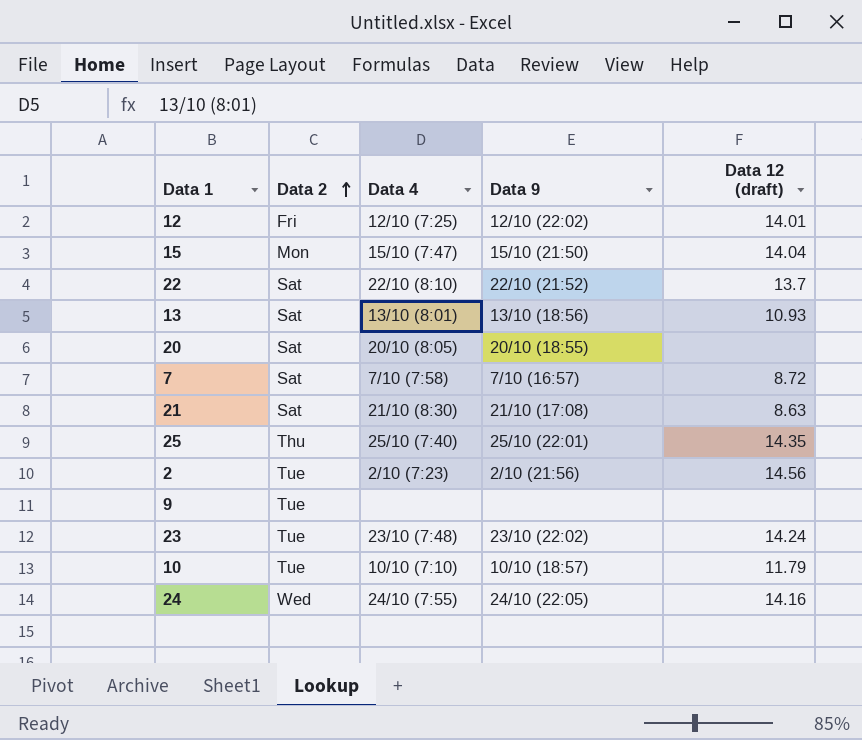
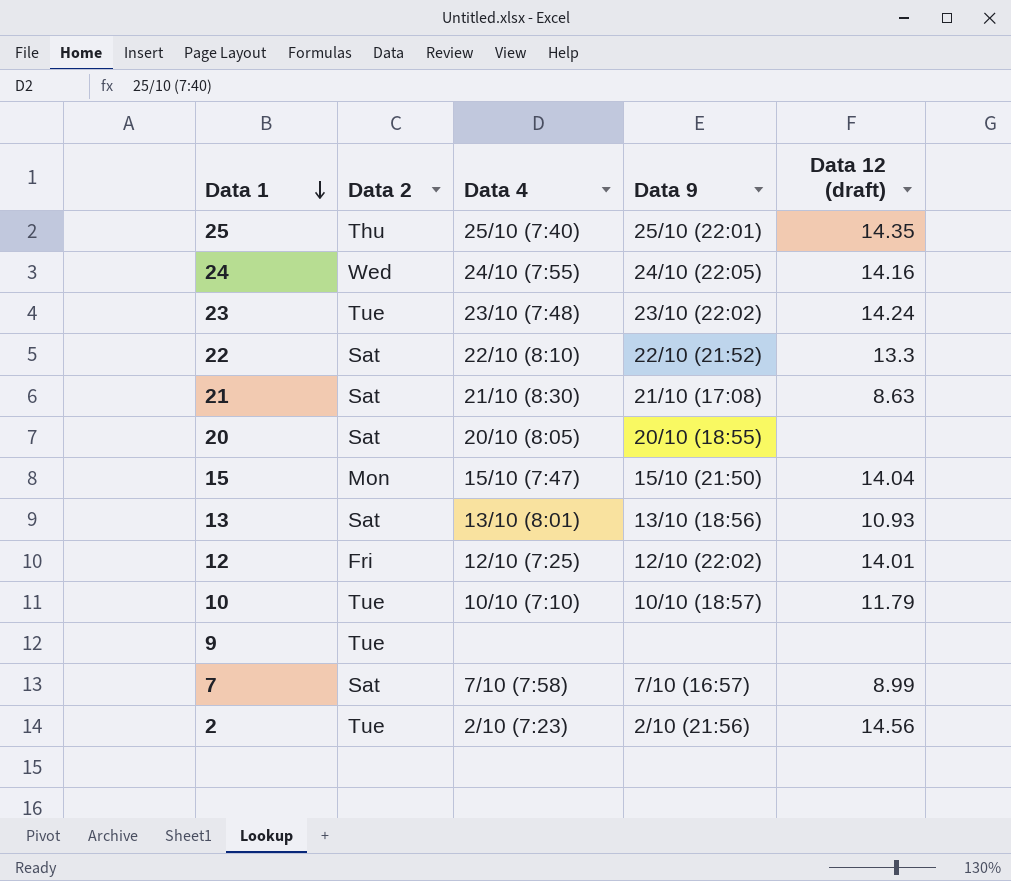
row order: Data 2 ascending -> Data 1 descending
22 | Data 12 (draft): 13.7 -> 13.3
7 | Data 12 (draft): 8.72 -> 8.99

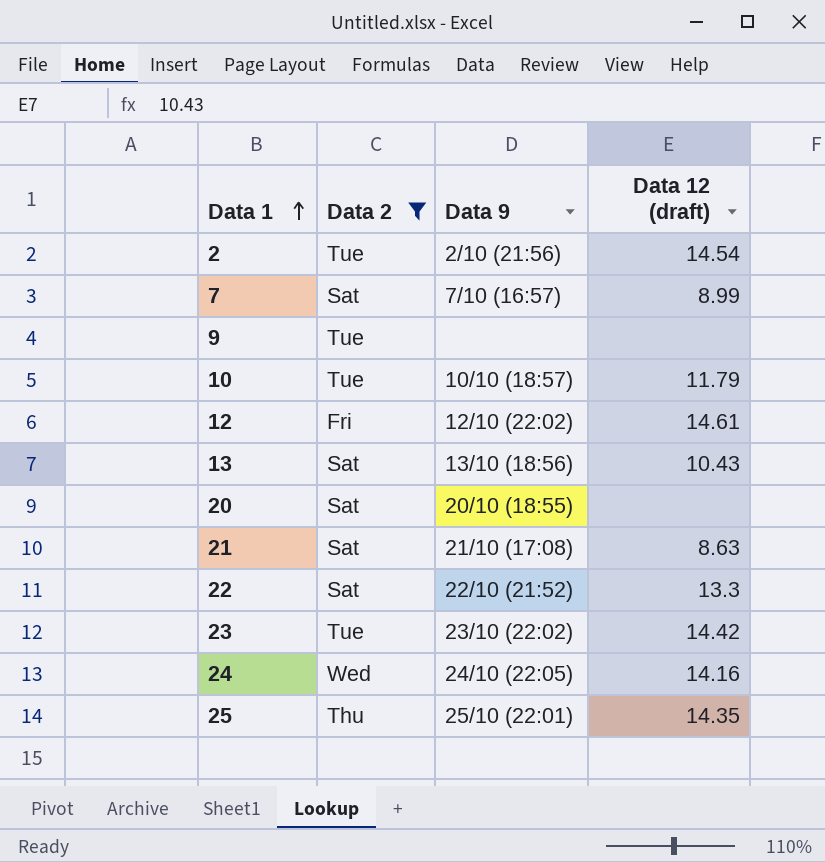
filter: none -> Data 2 != Mon
row order: Data 1 descending -> Data 1 ascending
column Data 4 | position: 3 -> none
2 | Data 12 (draft): 14.56 -> 14.54
12 | Data 12 (draft): 14.01 -> 14.61
13 | Data 12 (draft): 10.93 -> 10.43
23 | Data 12 (draft): 14.24 -> 14.42

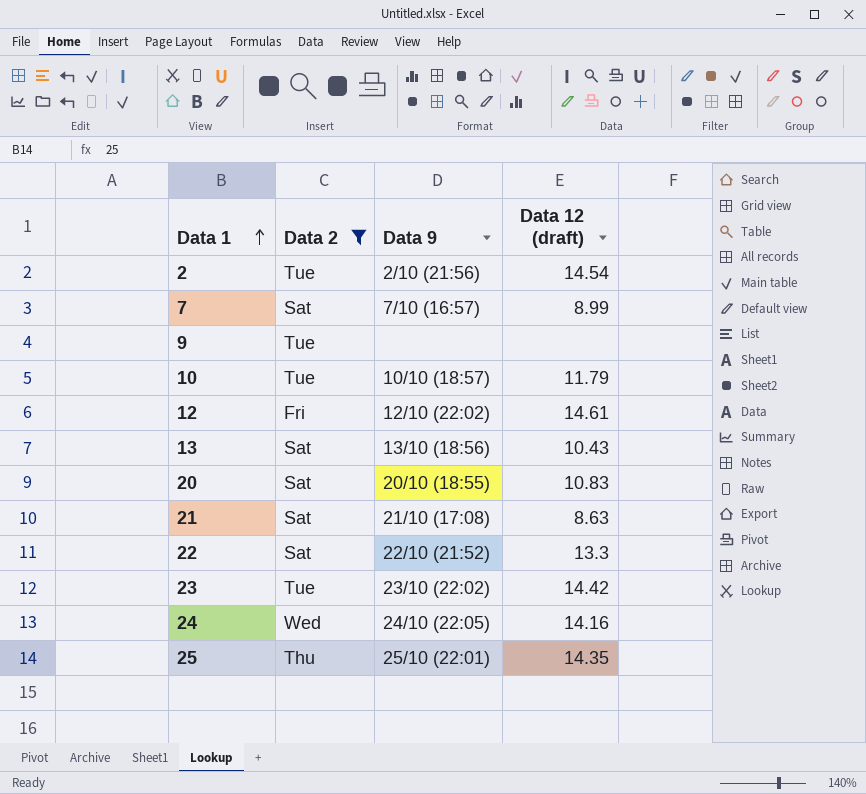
20 | Data 12 (draft): none -> 10.83

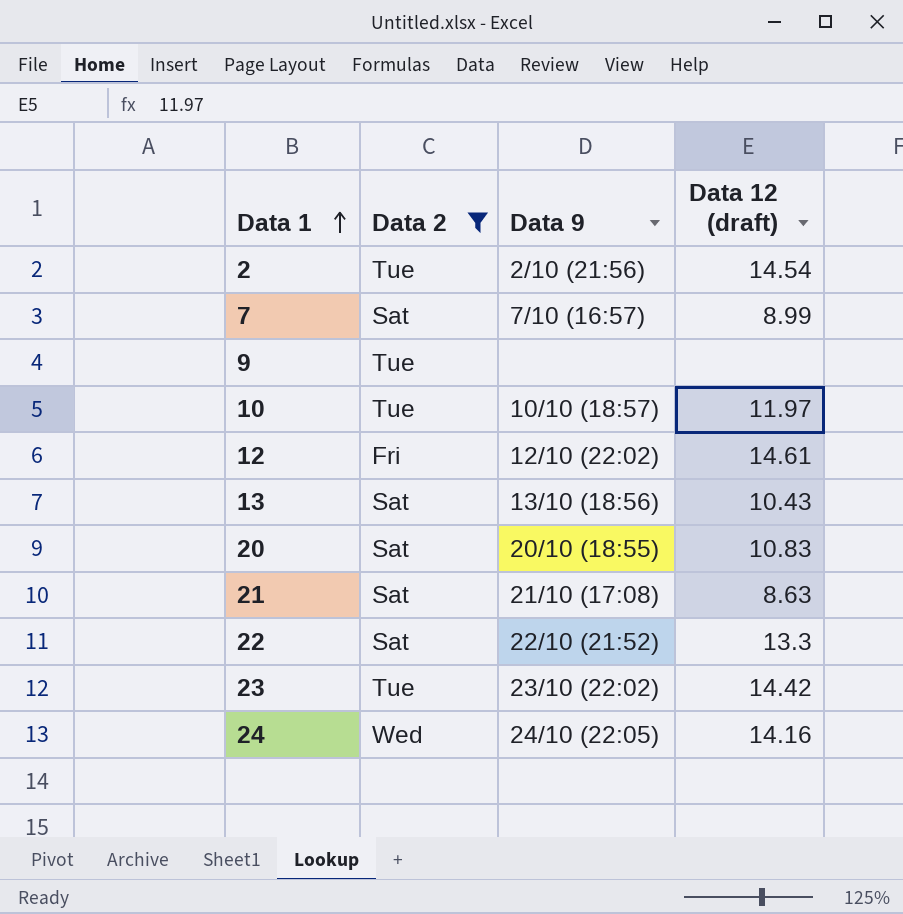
row 25: Thu | 25/10 (22:01) | 14.35 -> none
10 | Data 12 (draft): 11.79 -> 11.97

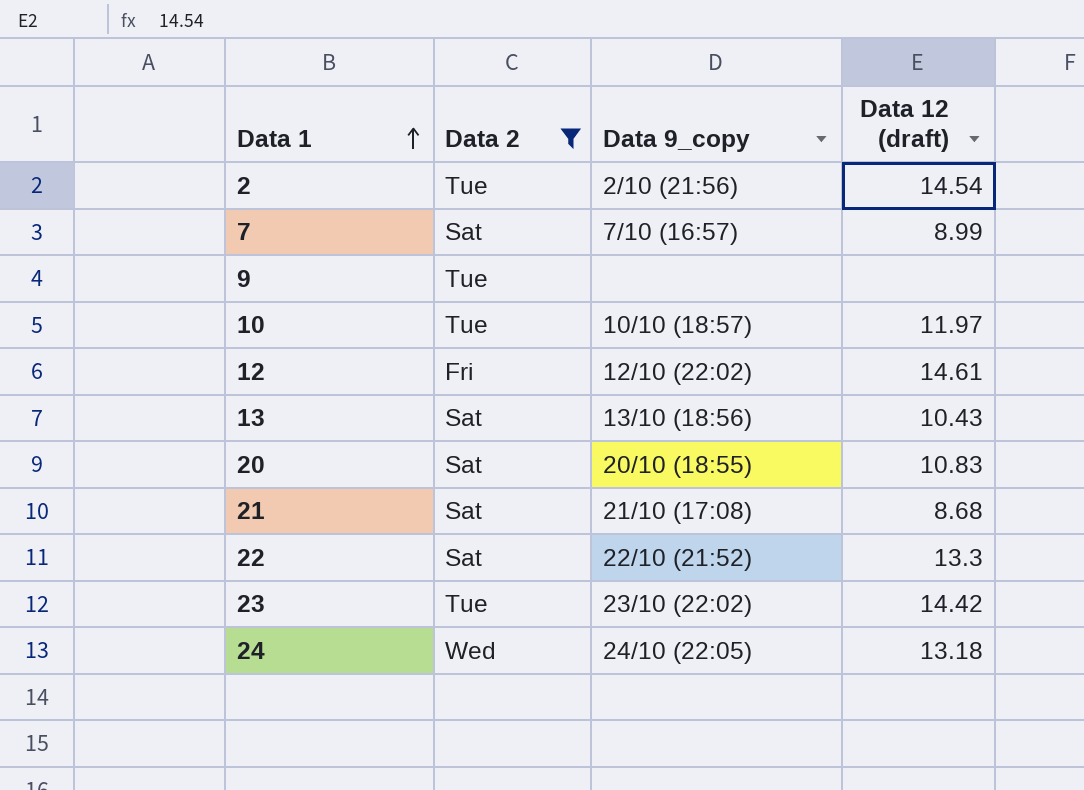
column name: Data 9 -> Data 9_copy
21 | Data 12 (draft): 8.63 -> 8.68
24 | Data 12 (draft): 14.16 -> 13.18

